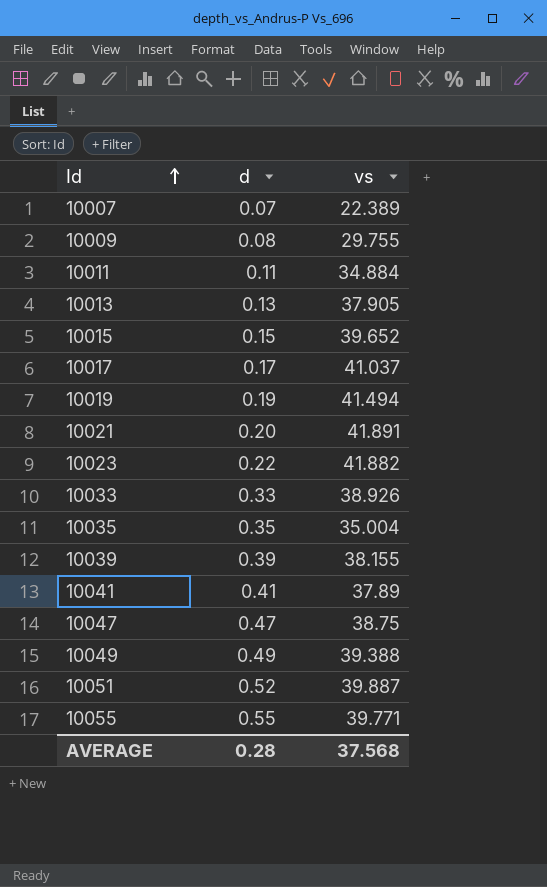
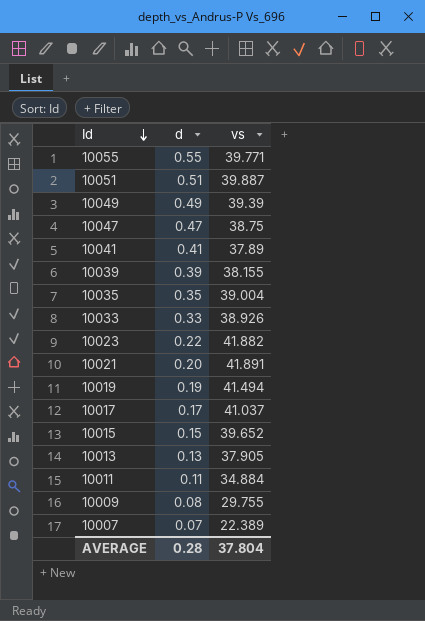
row order: Id ascending -> Id descending
10051 | d: 0.52 -> 0.51
10049 | vs: 39.388 -> 39.39
10035 | vs: 35.004 -> 39.004
AVERAGE | vs: 37.568 -> 37.804

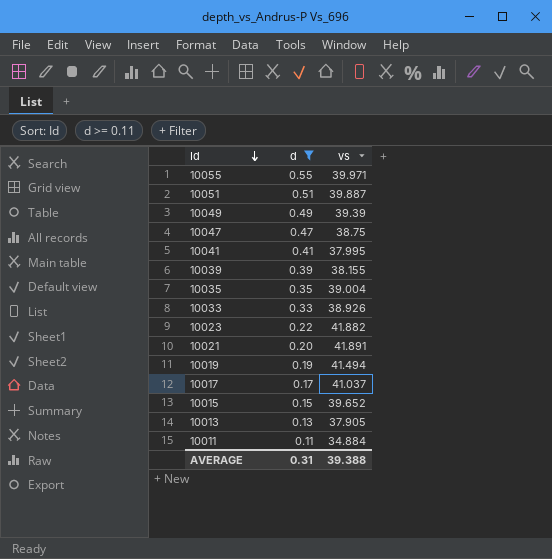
filter: none -> d >= 0.11
10055 | vs: 39.771 -> 39.971
10041 | vs: 37.89 -> 37.995
AVERAGE | d: 0.28 -> 0.31
AVERAGE | vs: 37.804 -> 39.388

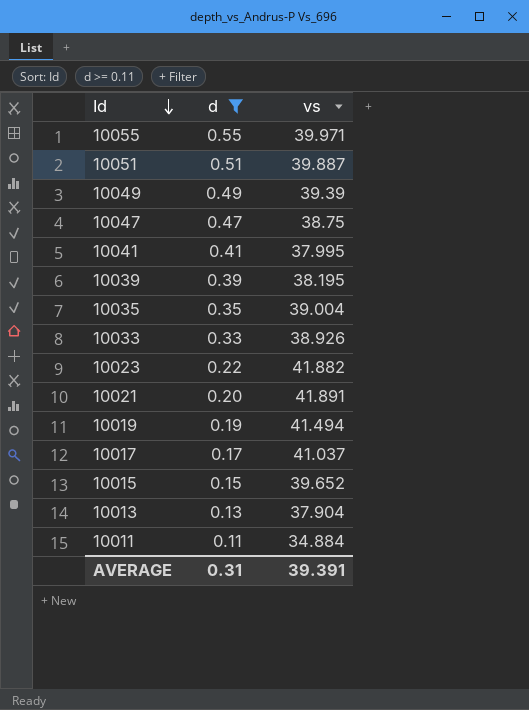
10039 | vs: 38.155 -> 38.195
10013 | vs: 37.905 -> 37.904
AVERAGE | vs: 39.388 -> 39.391

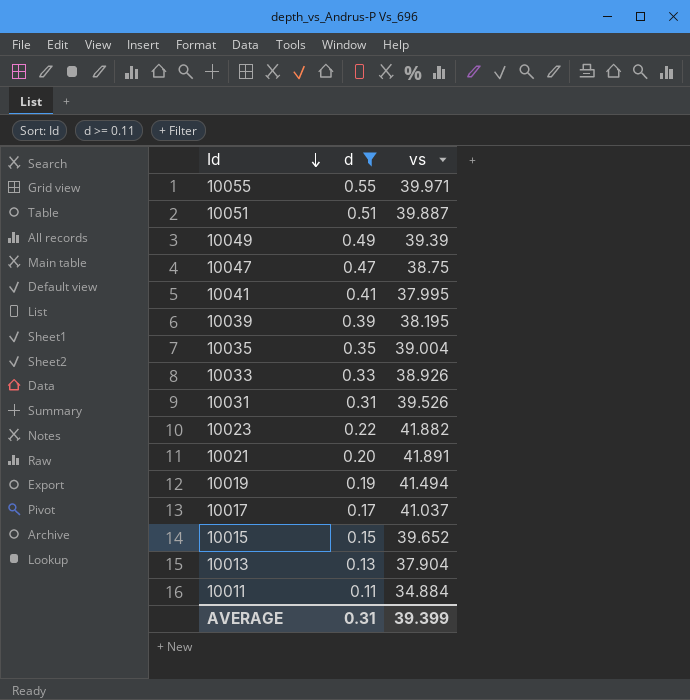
row 10031: none -> 0.31 | 39.526
AVERAGE | vs: 39.391 -> 39.399

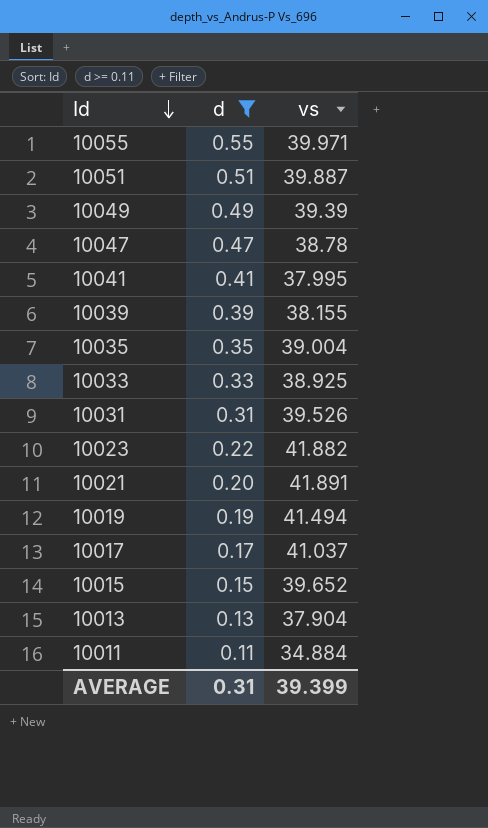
10047 | vs: 38.75 -> 38.78
10039 | vs: 38.195 -> 38.155
10033 | vs: 38.926 -> 38.925

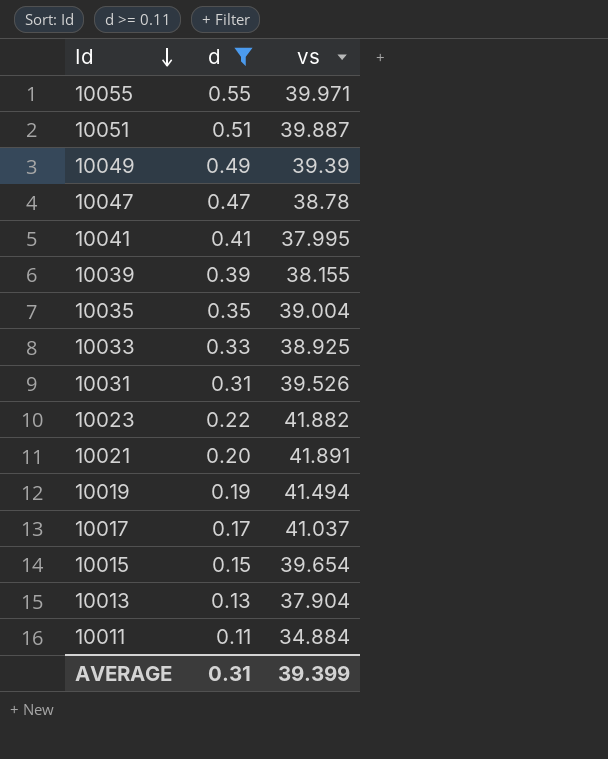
10015 | vs: 39.652 -> 39.654

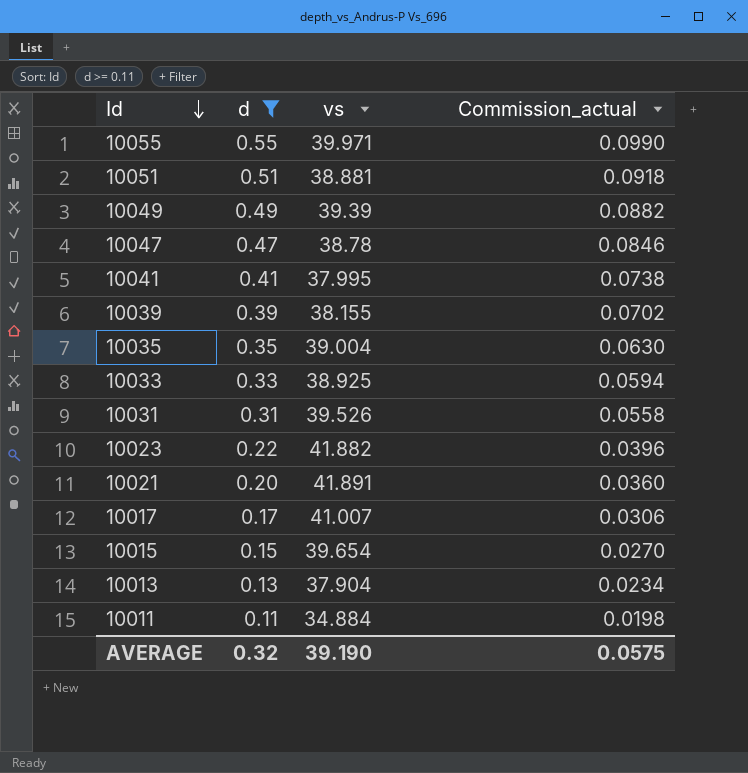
column Commission_actual | formula: none -> [d] * 0.18
row 10019: 0.19 | 41.494 -> none
10051 | vs: 39.887 -> 38.881
10017 | vs: 41.037 -> 41.007
AVERAGE | d: 0.31 -> 0.32
AVERAGE | vs: 39.399 -> 39.190

